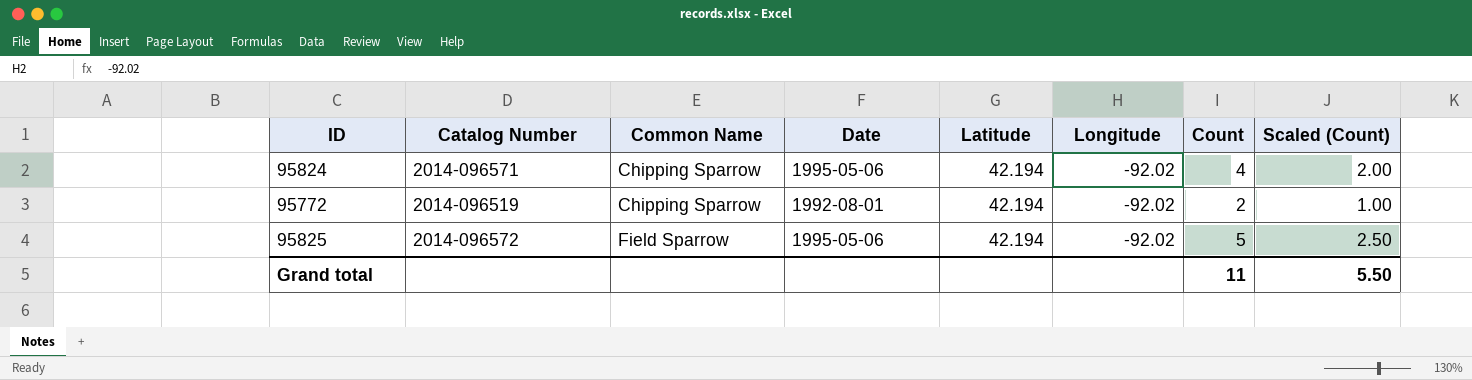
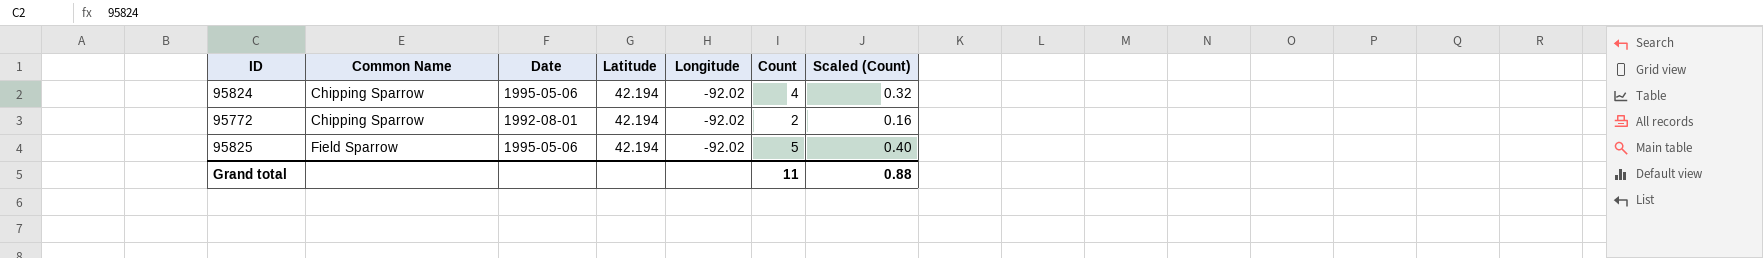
column Catalog Number | position: 2 -> none
column Scaled (Count) | formula: [Count] * 0.5 -> [Count] * 0.08
Grand total | Scaled (Count): 5.50 -> 0.88

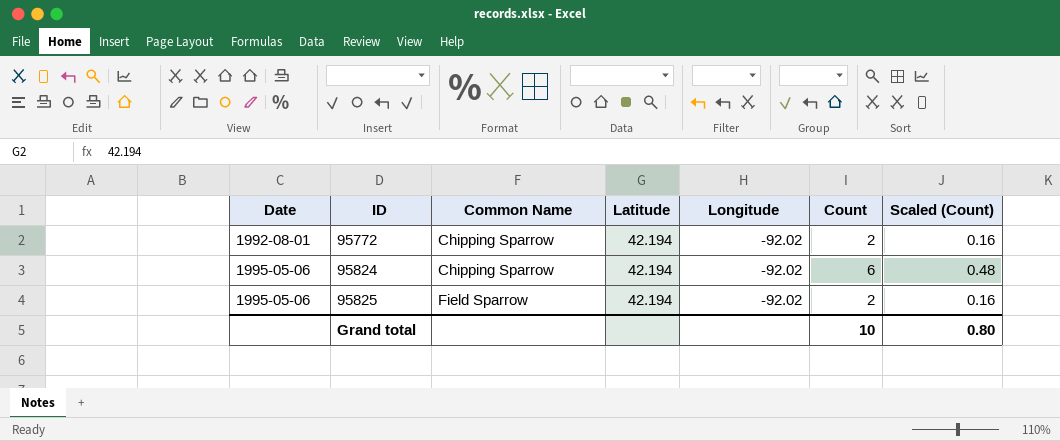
row order: Common Name ascending -> Date ascending
column Date | position: 3 -> 1
95824 | Count: 4 -> 6
95824 | Scaled (Count): 0.32 -> 0.48
95825 | Count: 5 -> 2
95825 | Scaled (Count): 0.40 -> 0.16
Grand total | Count: 11 -> 10
Grand total | Scaled (Count): 0.88 -> 0.80

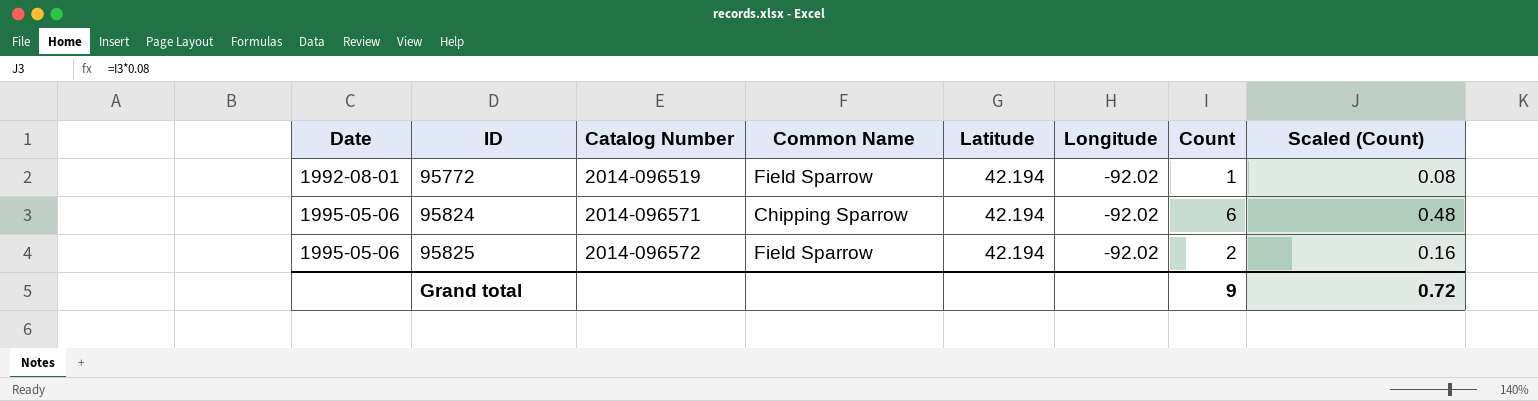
column Catalog Number | position: none -> 3
95772 | Common Name: Chipping Sparrow -> Field Sparrow
95772 | Count: 2 -> 1
95772 | Scaled (Count): 0.16 -> 0.08
Grand total | Count: 10 -> 9
Grand total | Scaled (Count): 0.80 -> 0.72

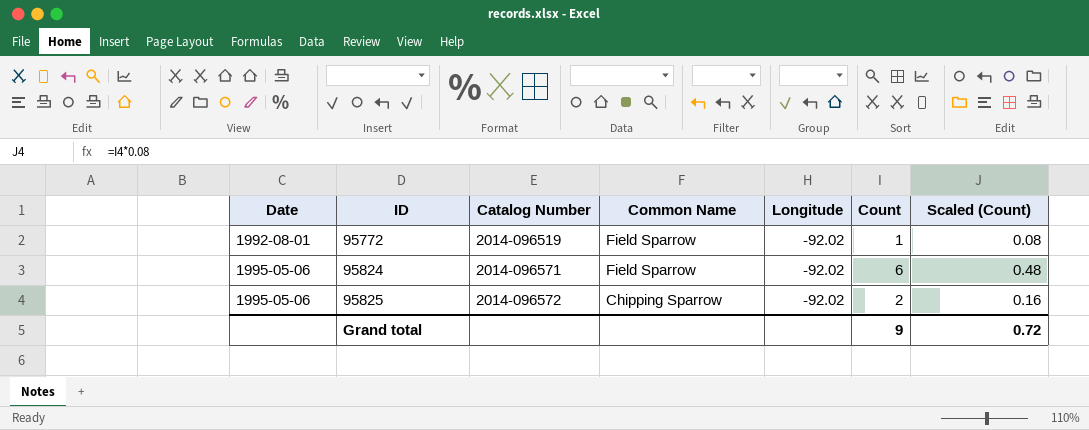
column Latitude | position: 5 -> none
95824 | Common Name: Chipping Sparrow -> Field Sparrow
95825 | Common Name: Field Sparrow -> Chipping Sparrow

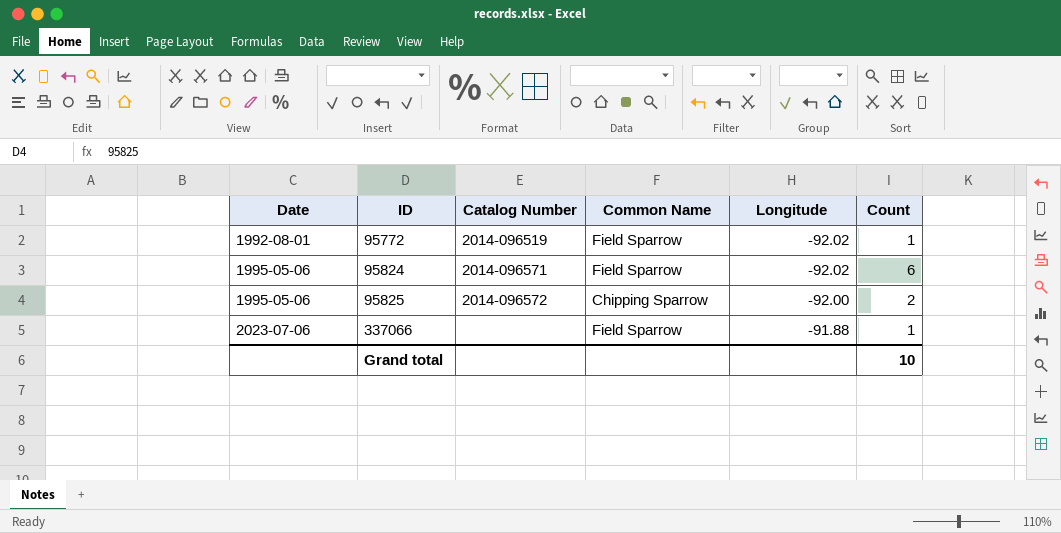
column Scaled (Count) | formula: [Count] * 0.08 -> none
95825 | Longitude: -92.02 -> -92.00
row 337066: none -> 2023-07-06 | none | Field Sparrow | -91.88 | 1
Grand total | Count: 9 -> 10

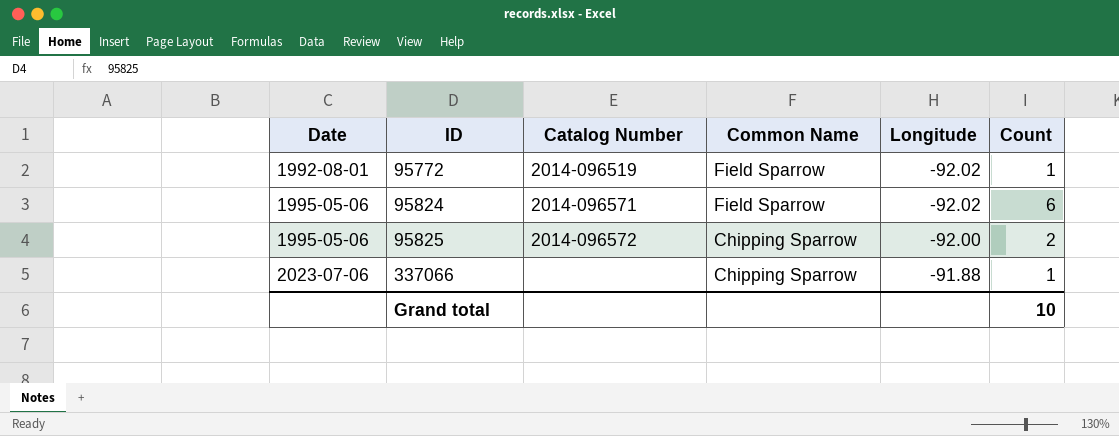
337066 | Common Name: Field Sparrow -> Chipping Sparrow

